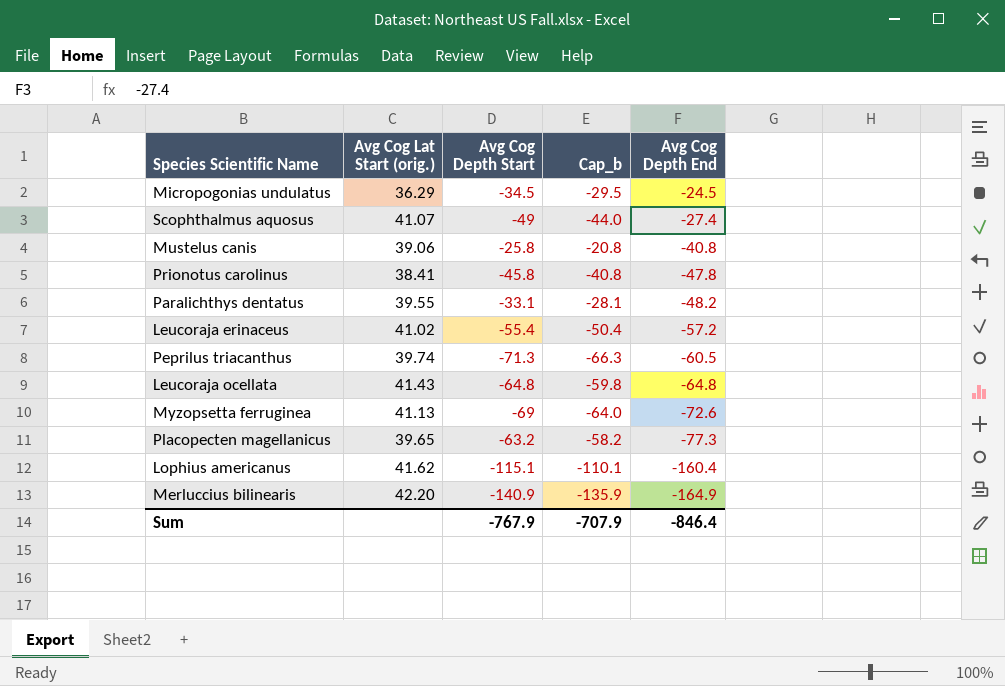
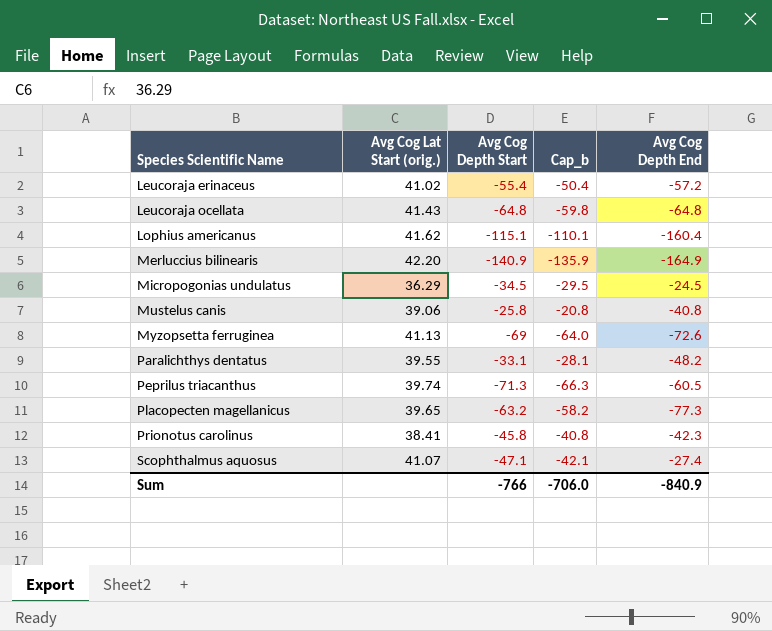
row order: Avg Cog Depth End descending -> Species Scientific Name ascending
Prionotus carolinus | Avg Cog Depth End: -47.8 -> -42.3
Scophthalmus aquosus | Avg Cog Depth Start: -49 -> -47.1
Scophthalmus aquosus | Cap_b: -44.0 -> -42.1
Sum | Avg Cog Depth Start: -767.9 -> -766
Sum | Cap_b: -707.9 -> -706.0
Sum | Avg Cog Depth End: -846.4 -> -840.9

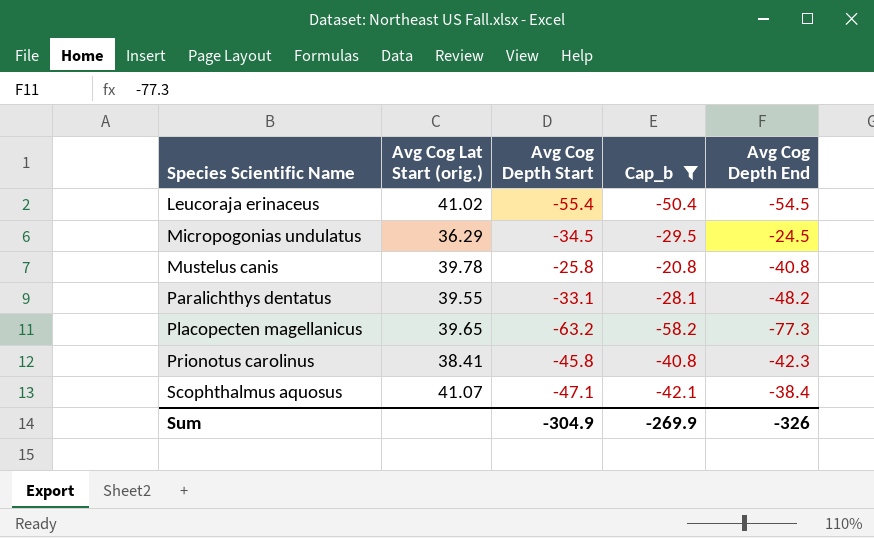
filter: none -> Cap_b >= -58.2
Leucoraja erinaceus | Avg Cog Depth End: -57.2 -> -54.5
Mustelus canis | Avg Cog Lat Start (orig.): 39.06 -> 39.78
Scophthalmus aquosus | Avg Cog Depth End: -27.4 -> -38.4
Sum | Avg Cog Depth Start: -766 -> -304.9
Sum | Cap_b: -706.0 -> -269.9
Sum | Avg Cog Depth End: -840.9 -> -326

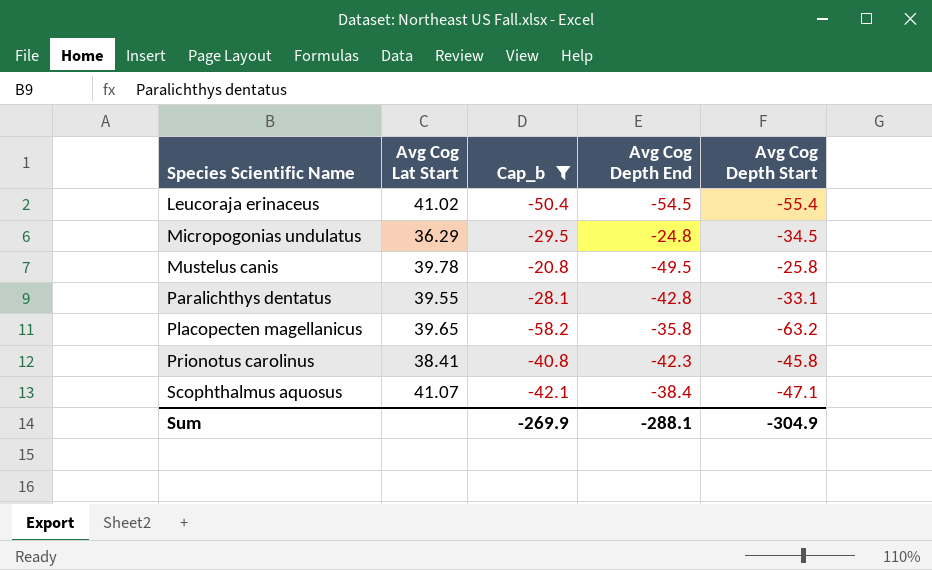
column name: Avg Cog Lat Start (orig.) -> Avg Cog Lat Start
column Avg Cog Depth Start | position: 3 -> 5
Micropogonias undulatus | Avg Cog Depth End: -24.5 -> -24.8
Mustelus canis | Avg Cog Depth End: -40.8 -> -49.5
Paralichthys dentatus | Avg Cog Depth End: -48.2 -> -42.8
Placopecten magellanicus | Avg Cog Depth End: -77.3 -> -35.8
Sum | Avg Cog Depth End: -326 -> -288.1

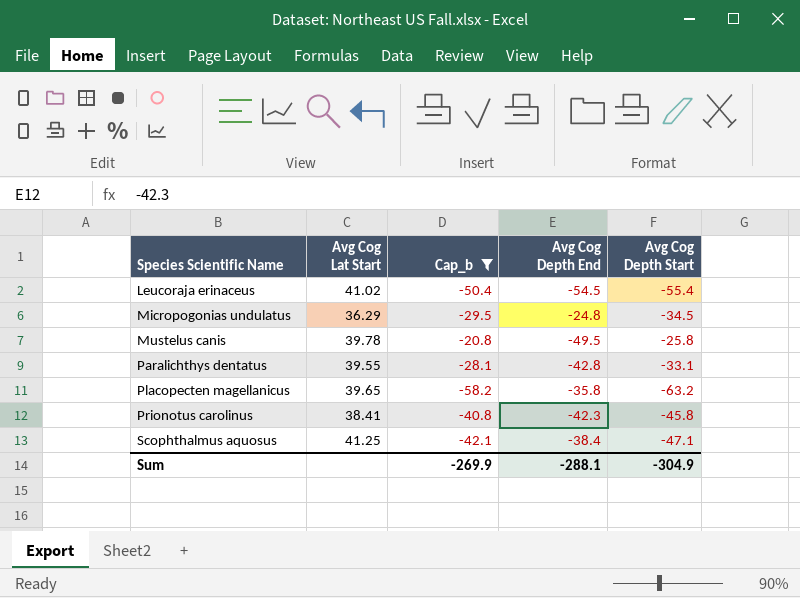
Scophthalmus aquosus | Avg Cog Lat Start: 41.07 -> 41.25

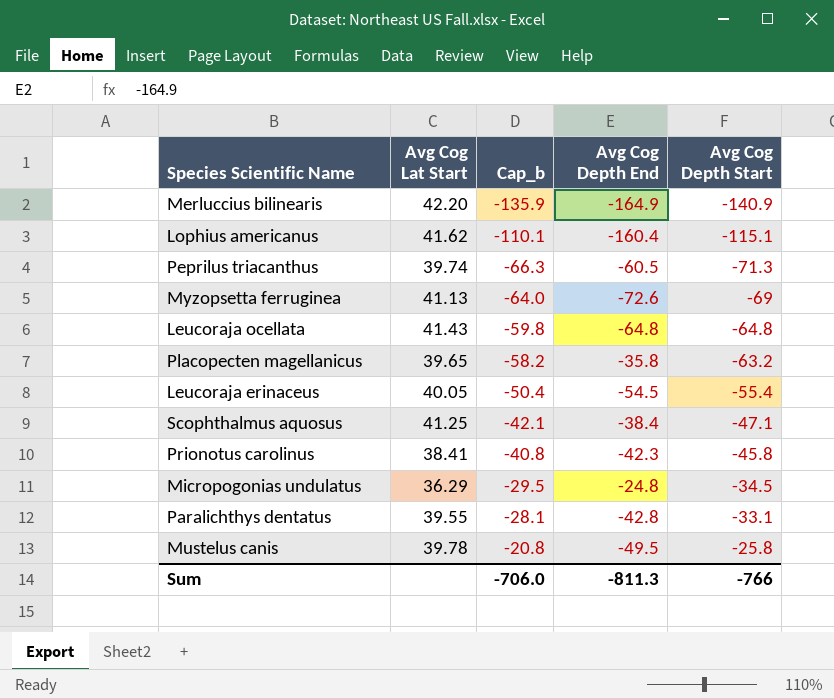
filter: Cap_b >= -58.2 -> none
row order: Species Scientific Name ascending -> Cap_b ascending
Leucoraja erinaceus | Avg Cog Lat Start: 41.02 -> 40.05
Sum | Cap_b: -269.9 -> -706.0
Sum | Avg Cog Depth End: -288.1 -> -811.3
Sum | Avg Cog Depth Start: -304.9 -> -766

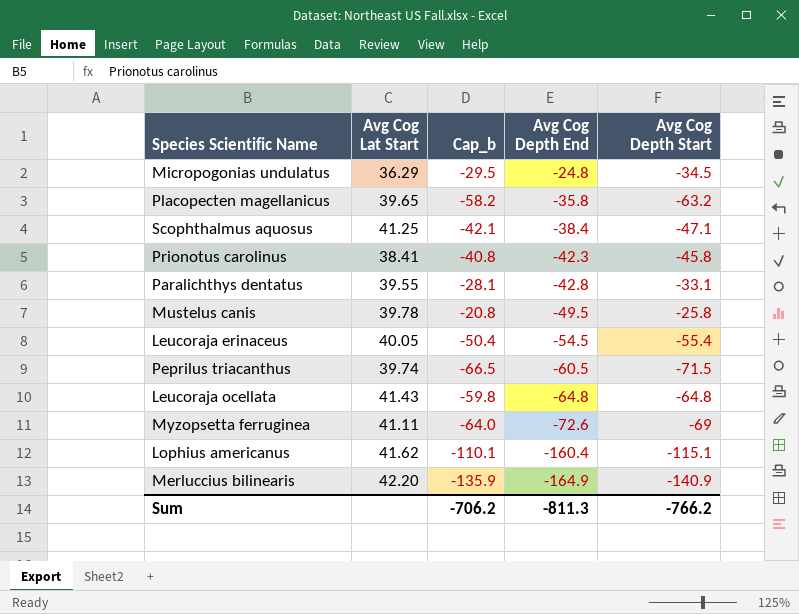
row order: Cap_b ascending -> Avg Cog Depth End descending
Peprilus triacanthus | Cap_b: -66.3 -> -66.5
Peprilus triacanthus | Avg Cog Depth Start: -71.3 -> -71.5
Myzopsetta ferruginea | Avg Cog Lat Start: 41.13 -> 41.11
Sum | Cap_b: -706.0 -> -706.2
Sum | Avg Cog Depth Start: -766 -> -766.2

